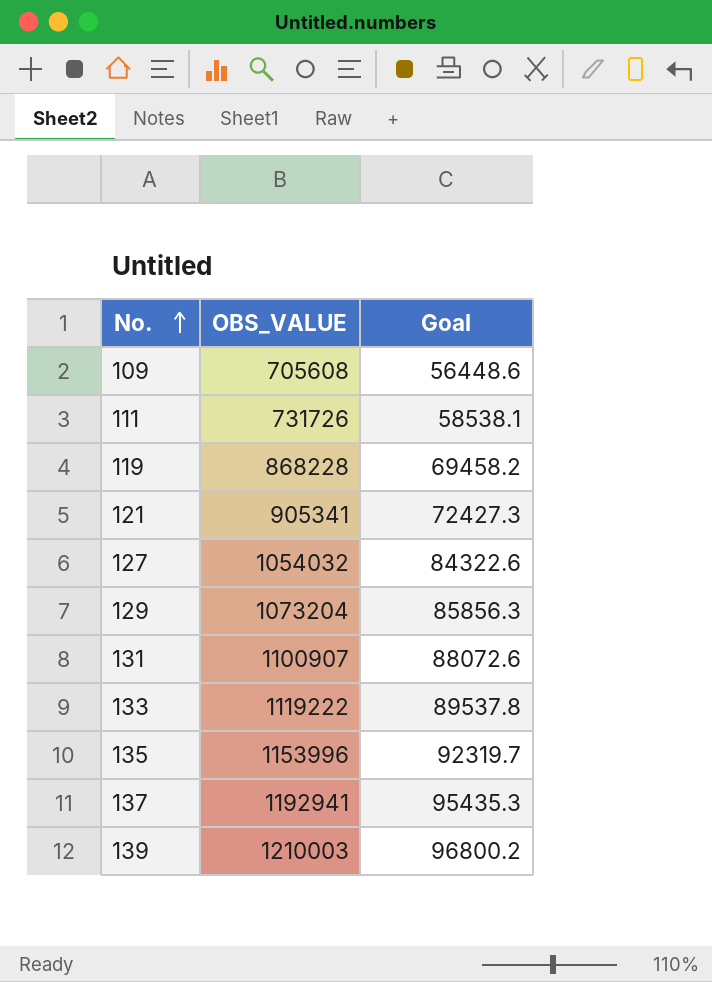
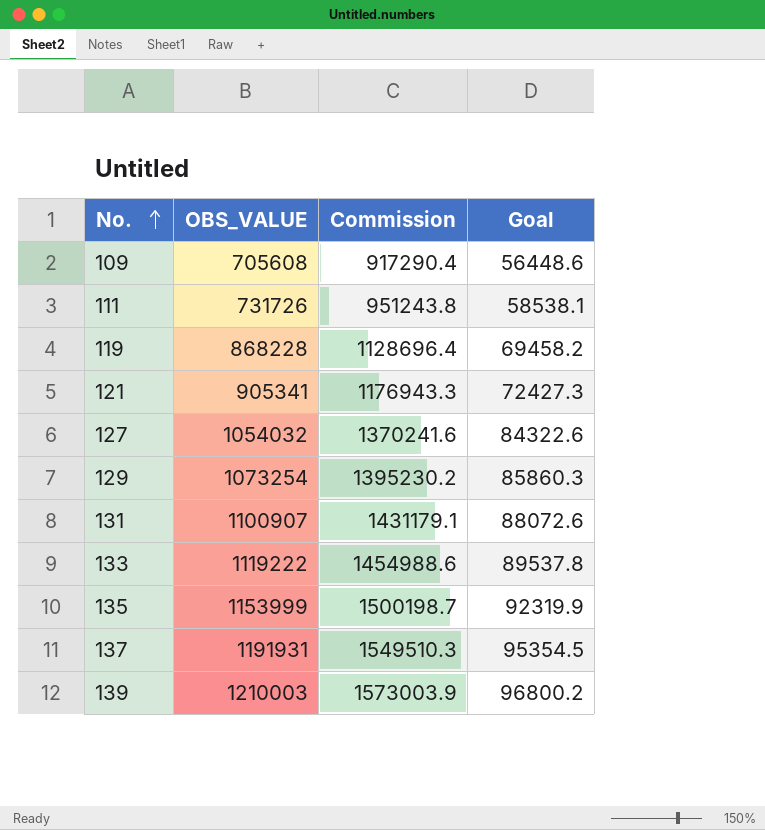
column Commission | formula: none -> [OBS_VALUE] * 1.3
129 | OBS_VALUE: 1073204 -> 1073254
129 | Goal: 85856.3 -> 85860.3
135 | OBS_VALUE: 1153996 -> 1153999
135 | Goal: 92319.7 -> 92319.9
137 | OBS_VALUE: 1192941 -> 1191931
137 | Goal: 95435.3 -> 95354.5

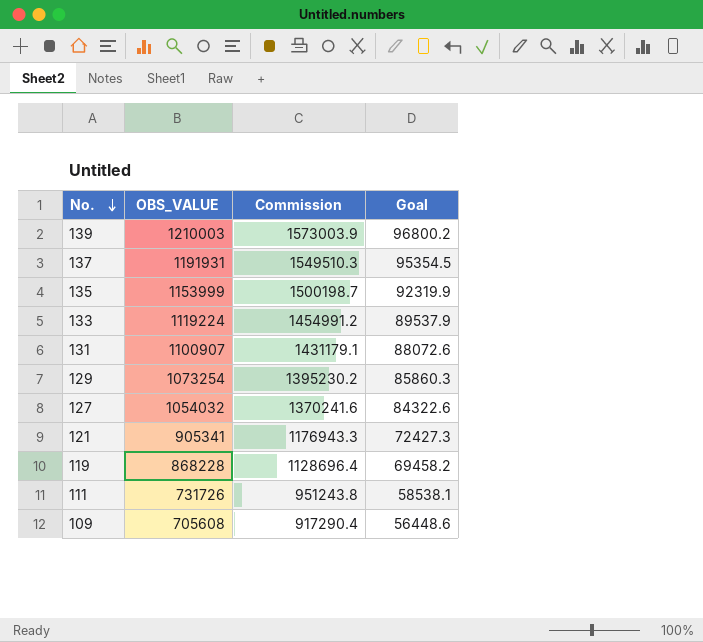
row order: No. ascending -> No. descending
133 | OBS_VALUE: 1119222 -> 1119224
133 | Commission: 1454988.6 -> 1454991.2
133 | Goal: 89537.8 -> 89537.9

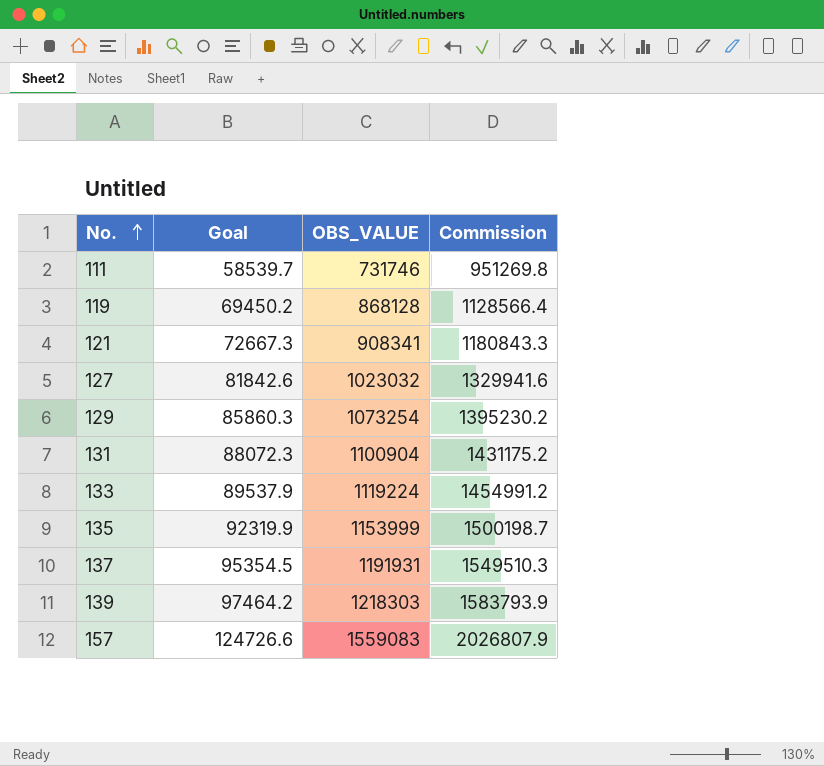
row order: No. descending -> No. ascending
column Goal | position: 4 -> 2
row 109: 705608 | 917290.4 | 56448.6 -> none
111 | Goal: 58538.1 -> 58539.7
111 | OBS_VALUE: 731726 -> 731746
111 | Commission: 951243.8 -> 951269.8
119 | Goal: 69458.2 -> 69450.2
119 | OBS_VALUE: 868228 -> 868128
119 | Commission: 1128696.4 -> 1128566.4
121 | Goal: 72427.3 -> 72667.3
121 | OBS_VALUE: 905341 -> 908341
121 | Commission: 1176943.3 -> 1180843.3
127 | Goal: 84322.6 -> 81842.6
127 | OBS_VALUE: 1054032 -> 1023032
127 | Commission: 1370241.6 -> 1329941.6
131 | Goal: 88072.6 -> 88072.3
131 | OBS_VALUE: 1100907 -> 1100904
131 | Commission: 1431179.1 -> 1431175.2
139 | Goal: 96800.2 -> 97464.2
139 | OBS_VALUE: 1210003 -> 1218303
139 | Commission: 1573003.9 -> 1583793.9
row 157: none -> 124726.6 | 1559083 | 2026807.9

